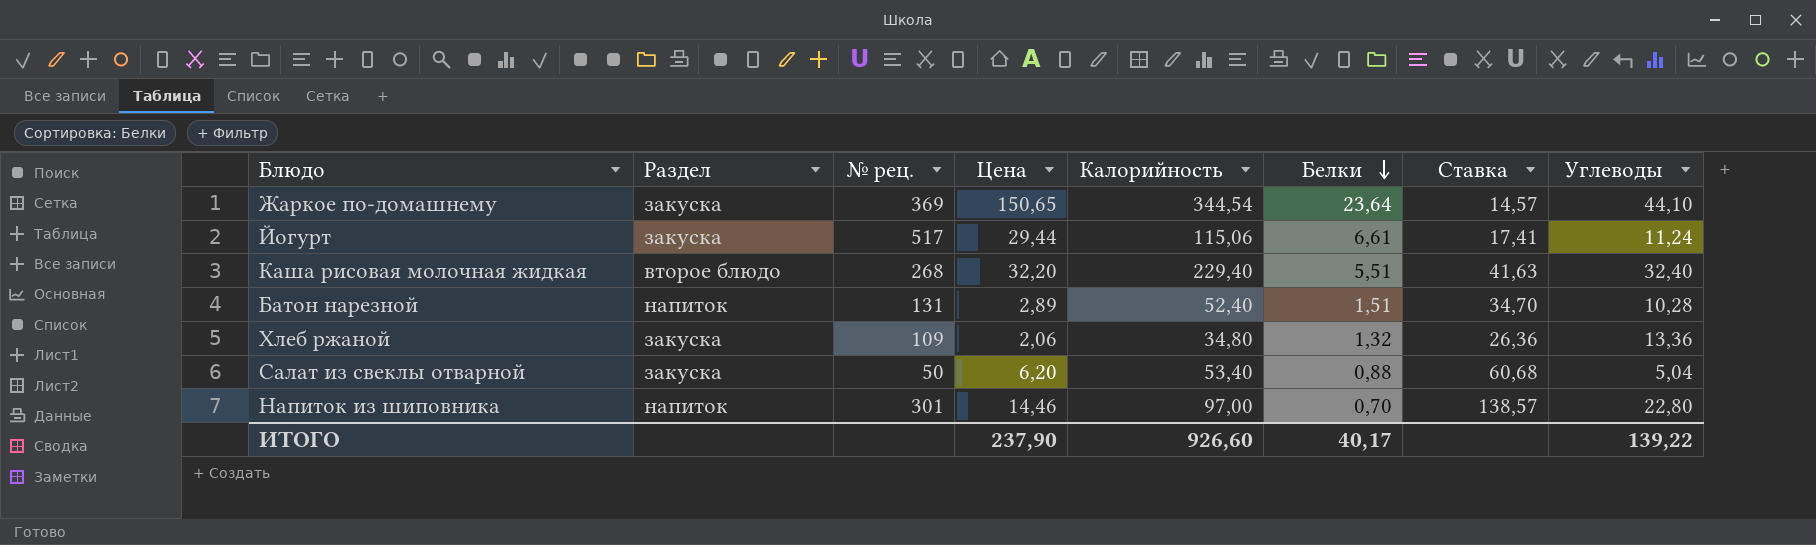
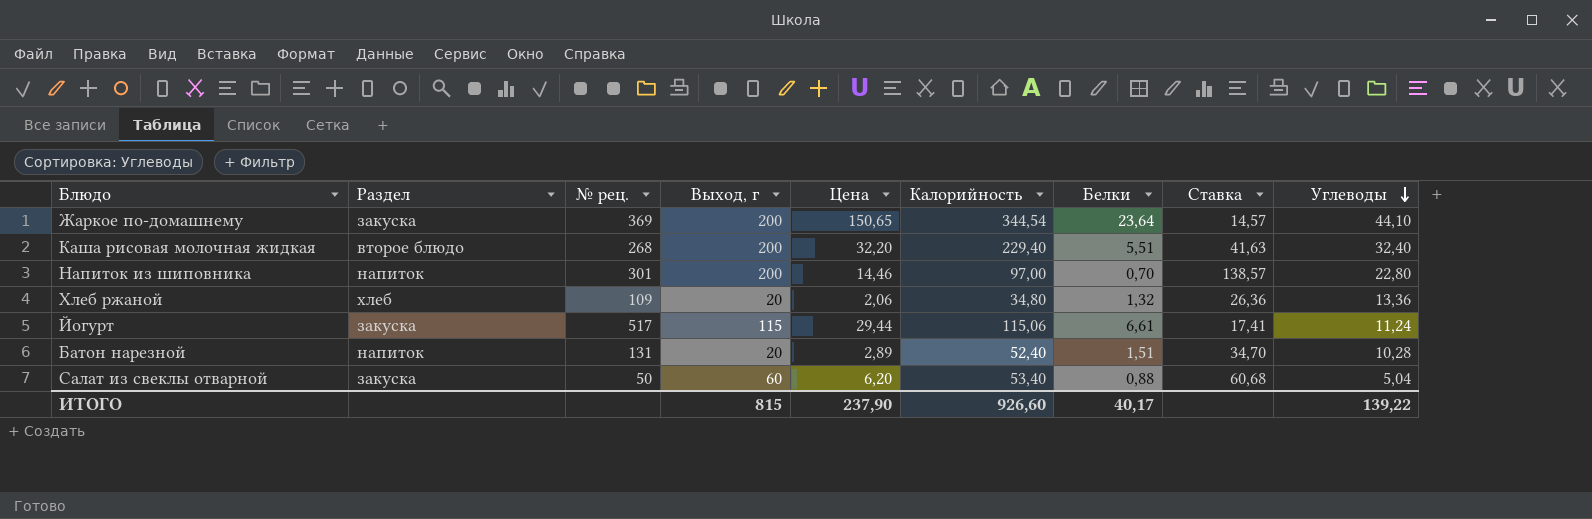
row order: Белки descending -> Углеводы descending
column Выход, г | position: none -> 4
Хлеб ржаной | Раздел: закуска -> хлеб

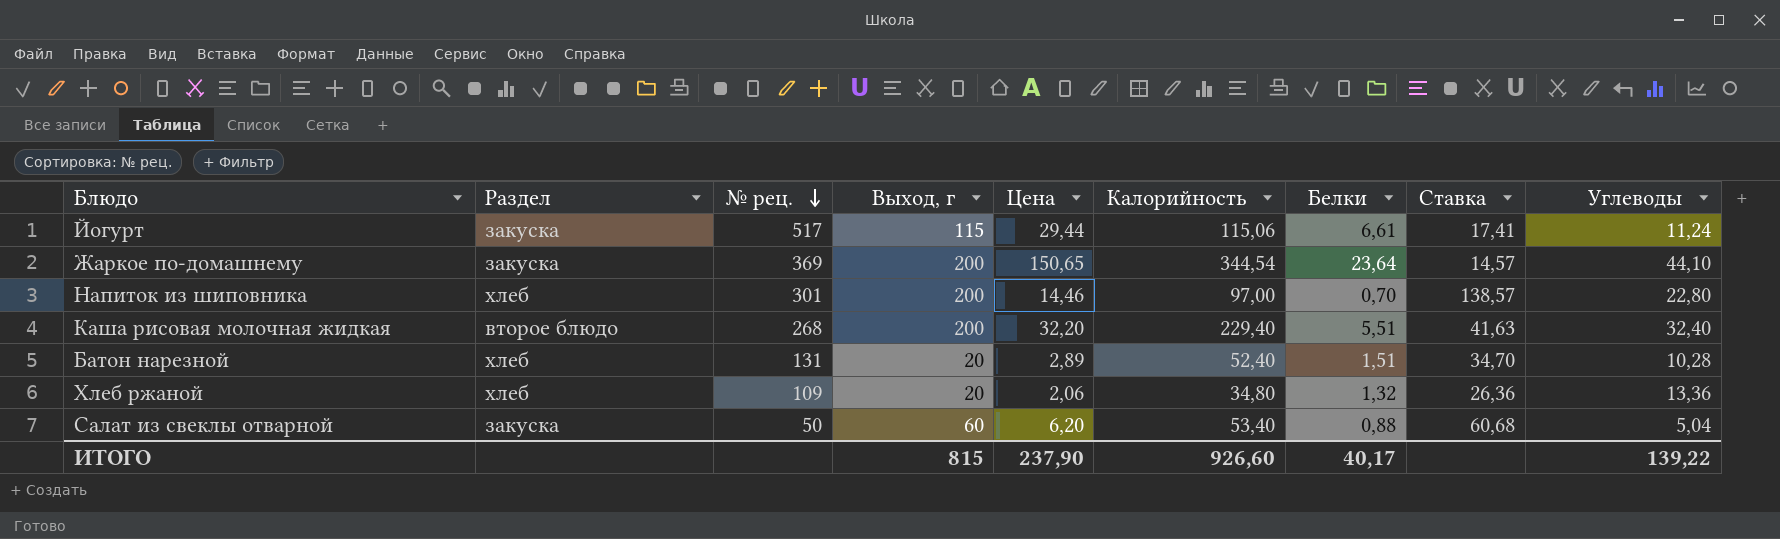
row order: Углеводы descending -> № рец. descending
Напиток из шиповника | Раздел: напиток -> хлеб
Батон нарезной | Раздел: напиток -> хлеб

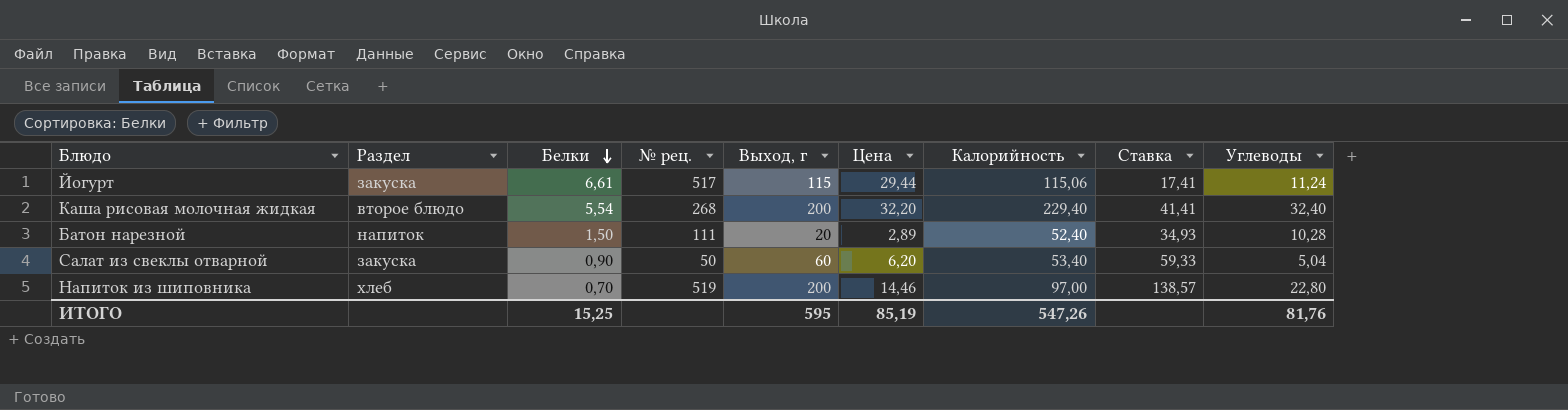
row order: № рец. descending -> Белки descending
column Белки | position: 7 -> 3
row Жаркое по-домашнему: закуска | 369 | 200 | 150,65 | 344,54 | 23,64 | 14,57 | 44,10 -> none
row Хлеб ржаной: хлеб | 109 | 20 | 2,06 | 34,80 | 1,32 | 26,36 | 13,36 -> none
Каша рисовая молочная жидкая | Белки: 5,51 -> 5,54
Каша рисовая молочная жидкая | Ставка: 41,63 -> 41,41
Батон нарезной | Раздел: хлеб -> напиток
Батон нарезной | Белки: 1,51 -> 1,50
Батон нарезной | № рец.: 131 -> 111
Батон нарезной | Ставка: 34,70 -> 34,93
Салат из свеклы отварной | Белки: 0,88 -> 0,90
Салат из свеклы отварной | Ставка: 60,68 -> 59,33
Напиток из шиповника | № рец.: 301 -> 519
ИТОГО | Белки: 40,17 -> 15,25
ИТОГО | Выход, г: 815 -> 595
ИТОГО | Цена: 237,90 -> 85,19
ИТОГО | Калорийность: 926,60 -> 547,26
ИТОГО | Углеводы: 139,22 -> 81,76

